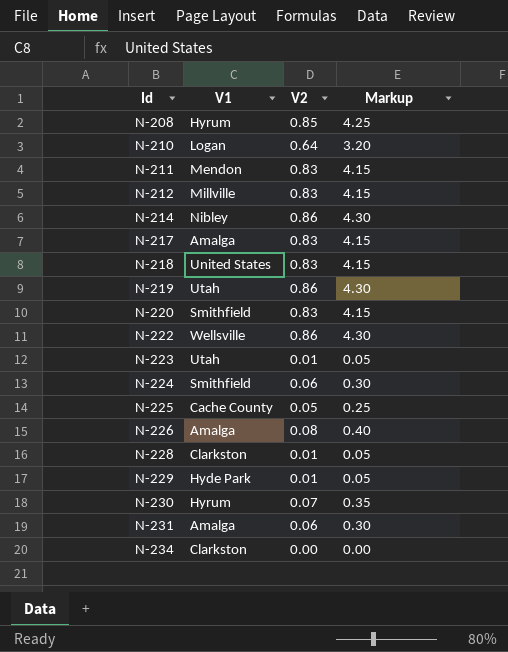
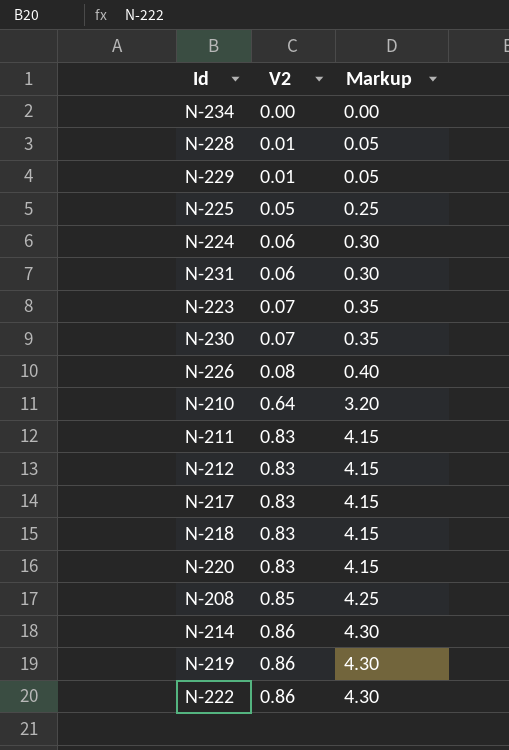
row order: Id ascending -> V2 ascending
column V1 | position: 2 -> none
N-223 | V2: 0.01 -> 0.07
N-223 | Markup: 0.05 -> 0.35

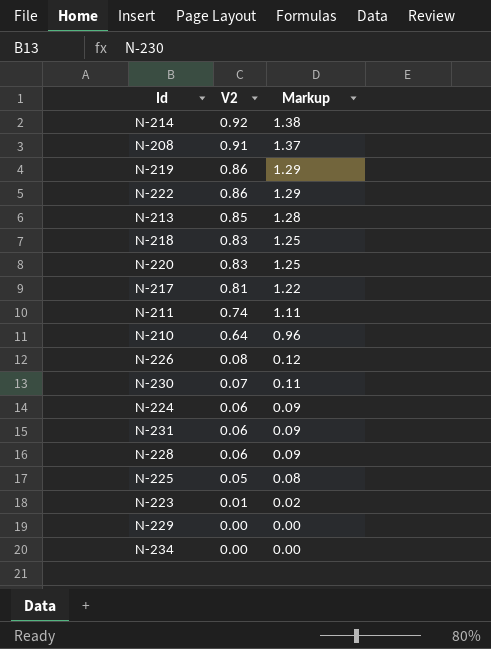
row order: V2 ascending -> V2 descending
column Markup | formula: [V2] * 5 -> [V2] * 1.5
row N-212: 0.83 | 4.15 -> none
N-214 | V2: 0.86 -> 0.92
N-208 | V2: 0.85 -> 0.91
row N-213: none -> 0.85 | 1.28
N-217 | V2: 0.83 -> 0.81
N-211 | V2: 0.83 -> 0.74
N-228 | V2: 0.01 -> 0.06
N-223 | V2: 0.07 -> 0.01
N-229 | V2: 0.01 -> 0.00

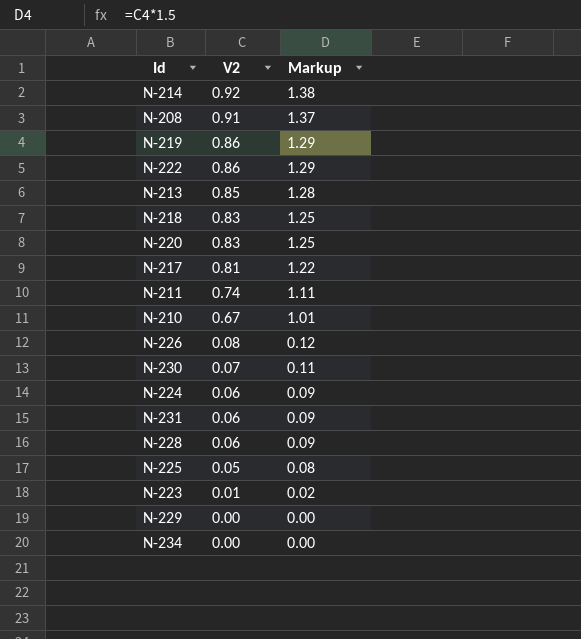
N-210 | V2: 0.64 -> 0.67
N-210 | Markup: 0.96 -> 1.01

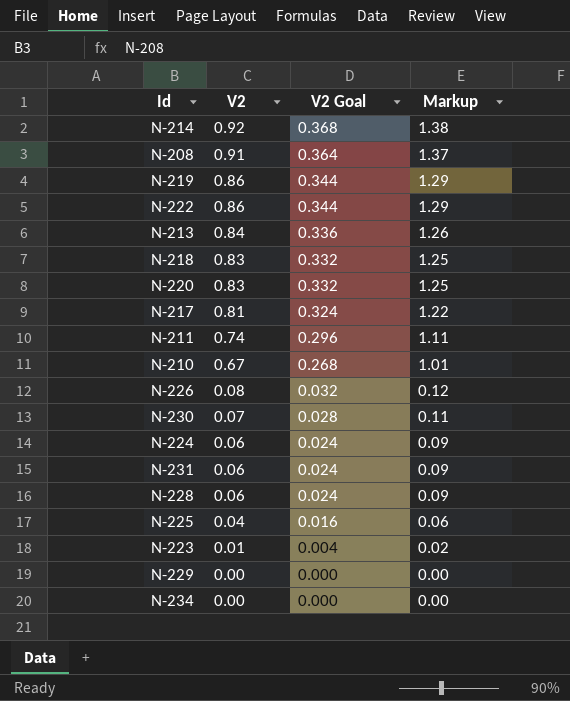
column V2 Goal | formula: none -> [V2] * 0.4
N-213 | V2: 0.85 -> 0.84
N-213 | Markup: 1.28 -> 1.26
N-225 | V2: 0.05 -> 0.04
N-225 | Markup: 0.08 -> 0.06

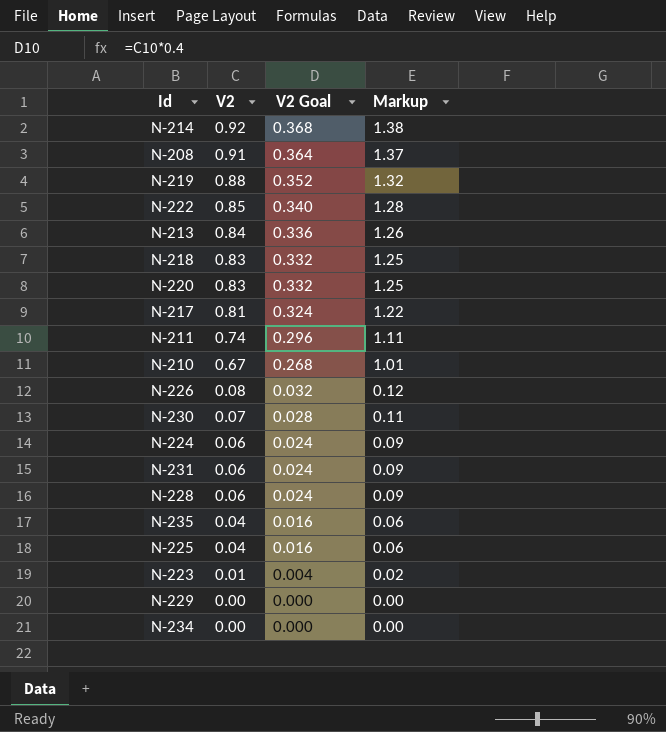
N-219 | V2: 0.86 -> 0.88
N-219 | V2 Goal: 0.344 -> 0.352
N-219 | Markup: 1.29 -> 1.32
N-222 | V2: 0.86 -> 0.85
N-222 | V2 Goal: 0.344 -> 0.340
N-222 | Markup: 1.29 -> 1.28
row N-235: none -> 0.04 | 0.016 | 0.06

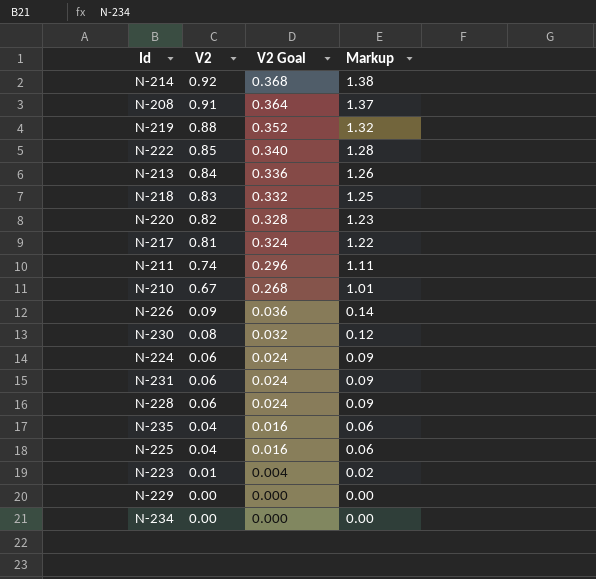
N-220 | V2: 0.83 -> 0.82
N-220 | V2 Goal: 0.332 -> 0.328
N-220 | Markup: 1.25 -> 1.23
N-226 | V2: 0.08 -> 0.09
N-226 | V2 Goal: 0.032 -> 0.036
N-226 | Markup: 0.12 -> 0.14
N-230 | V2: 0.07 -> 0.08
N-230 | V2 Goal: 0.028 -> 0.032
N-230 | Markup: 0.11 -> 0.12

